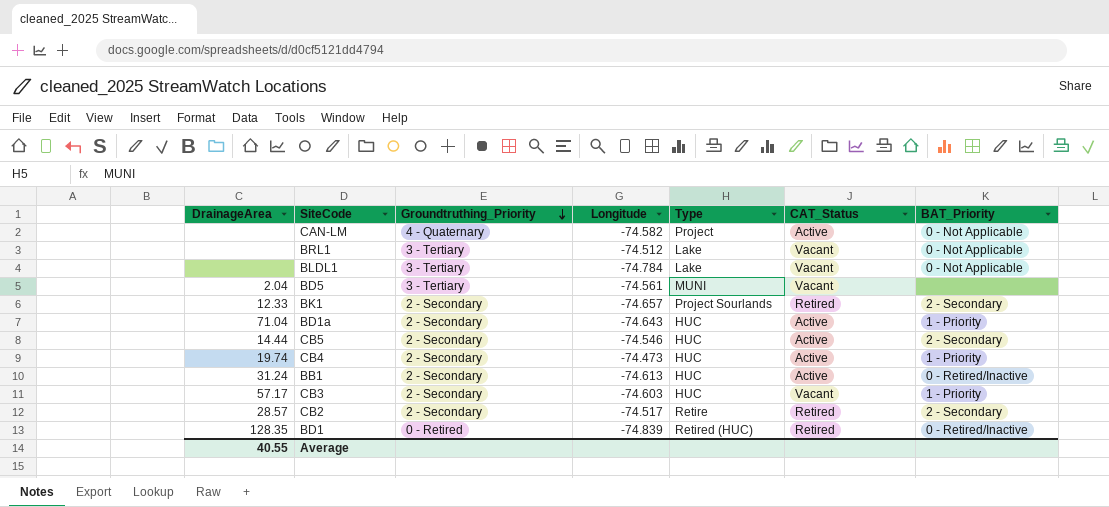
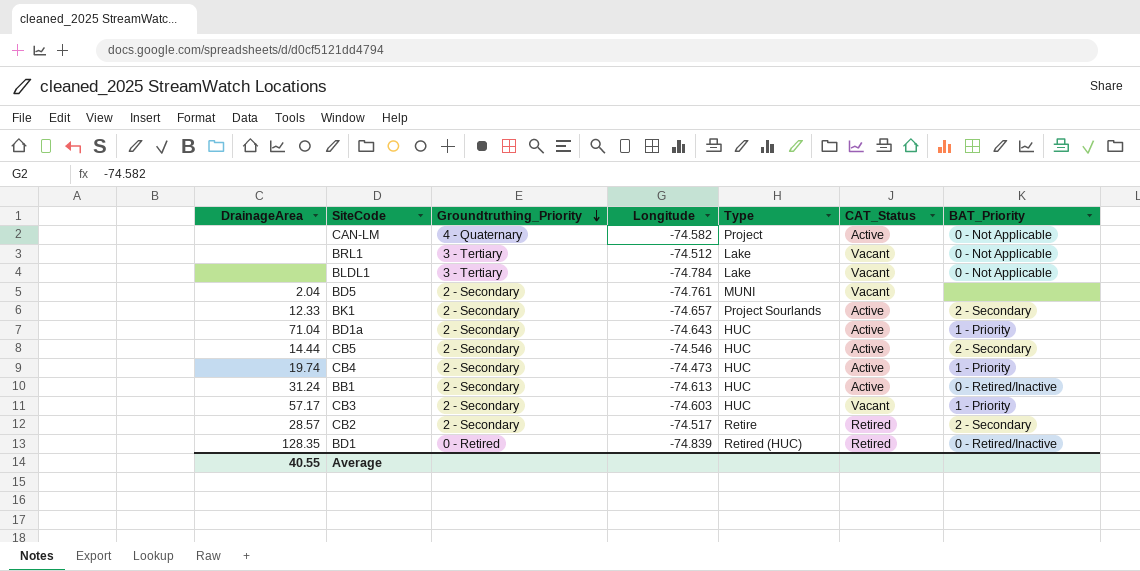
BD5 | Groundtruthing_Priority: 3 - Tertiary -> 2 - Secondary
BD5 | Longitude: -74.561 -> -74.761
BK1 | CAT_Status: Retired -> Active

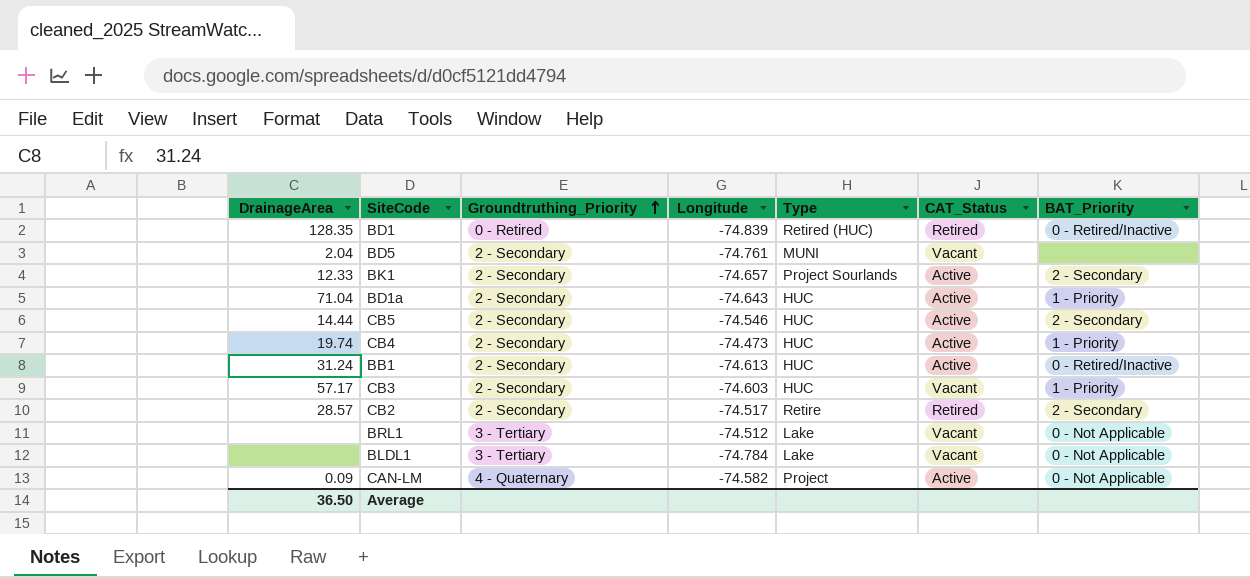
row order: Groundtruthing_Priority descending -> Groundtruthing_Priority ascending
CAN-LM | DrainageArea: none -> 0.09
Average | DrainageArea: 40.55 -> 36.50

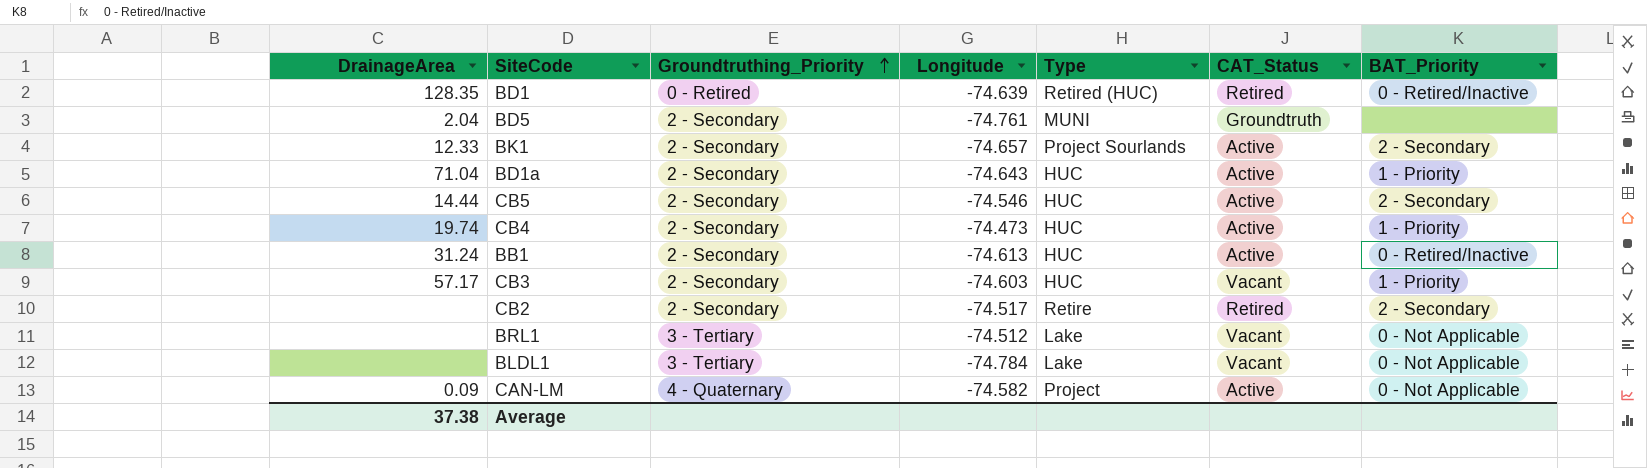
BD1 | Longitude: -74.839 -> -74.639
BD5 | CAT_Status: Vacant -> Groundtruth
CB2 | DrainageArea: 28.57 -> none
Average | DrainageArea: 36.50 -> 37.38

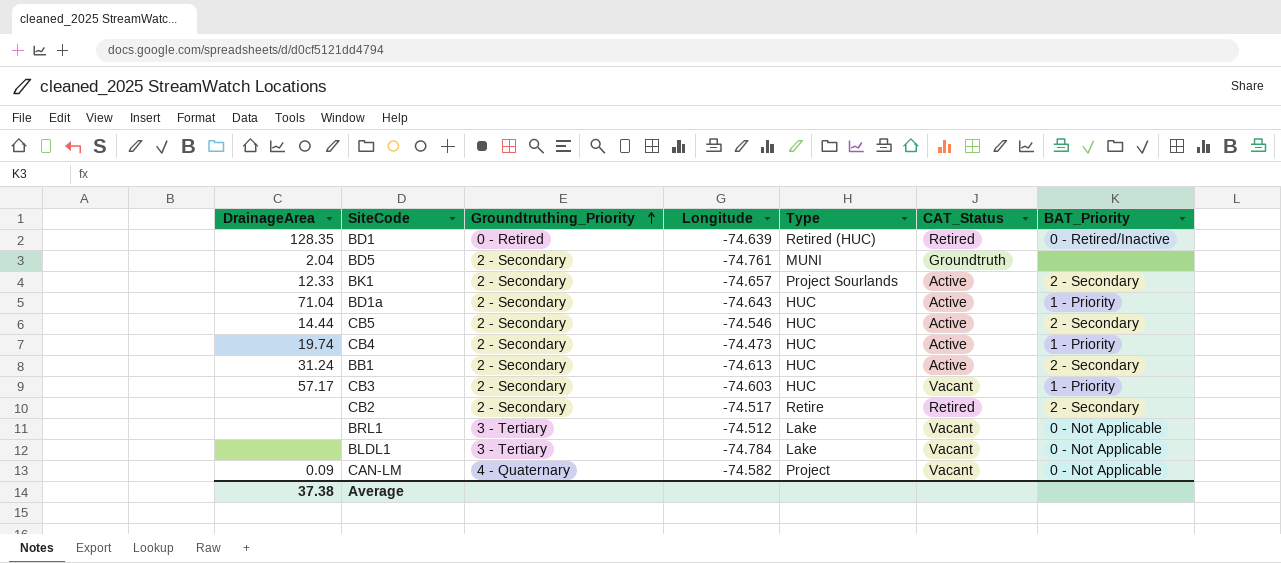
BB1 | BAT_Priority: 0 - Retired/Inactive -> 2 - Secondary
CAN-LM | CAT_Status: Active -> Vacant

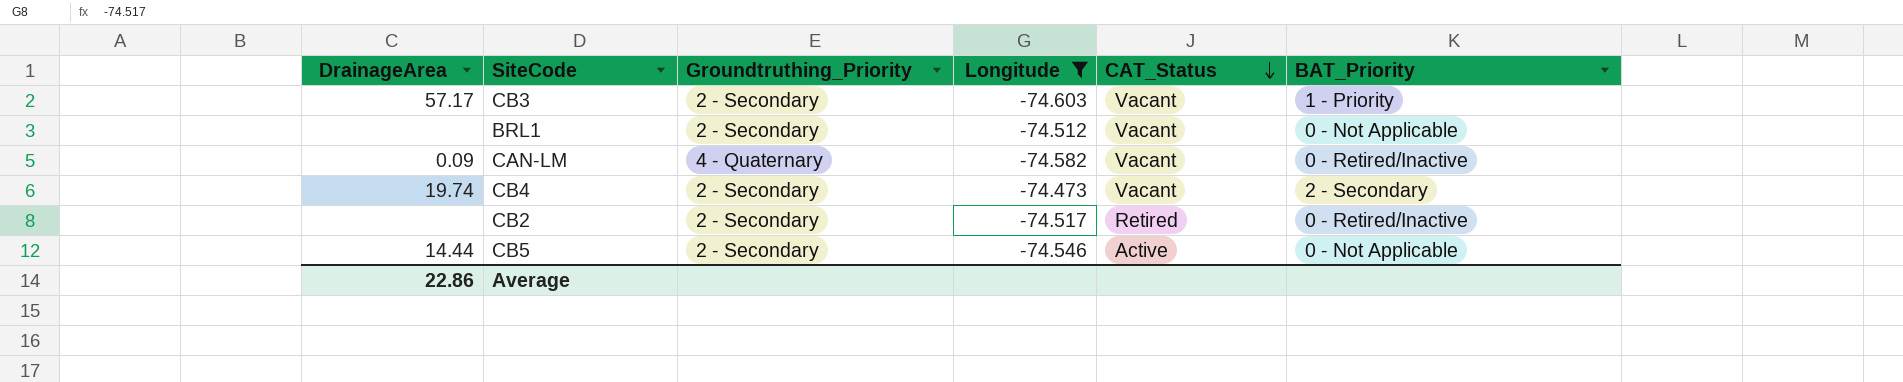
filter: none -> Longitude >= -74.603
row order: Groundtruthing_Priority ascending -> CAT_Status descending
column Type | position: 5 -> none
BRL1 | Groundtruthing_Priority: 3 - Tertiary -> 2 - Secondary
CAN-LM | BAT_Priority: 0 - Not Applicable -> 0 - Retired/Inactive
CB4 | CAT_Status: Active -> Vacant
CB4 | BAT_Priority: 1 - Priority -> 2 - Secondary
CB2 | BAT_Priority: 2 - Secondary -> 0 - Retired/Inactive
CB5 | BAT_Priority: 2 - Secondary -> 0 - Not Applicable
Average | DrainageArea: 37.38 -> 22.86

